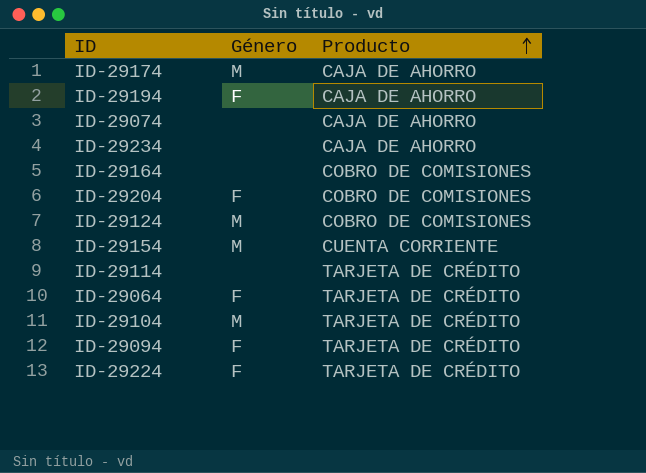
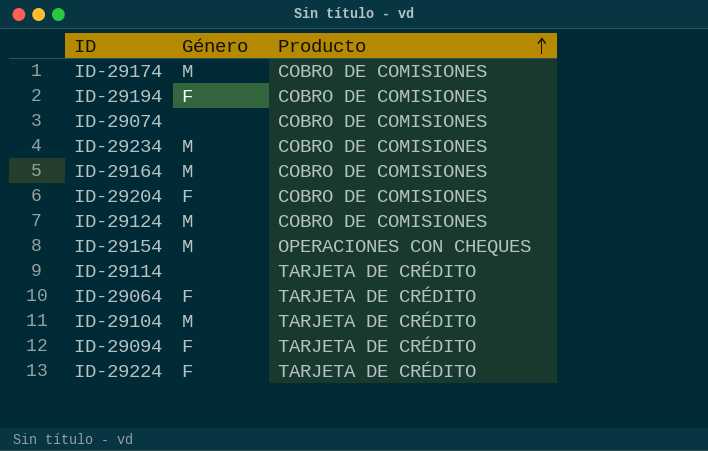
ID-29174 | Producto: CAJA DE AHORRO -> COBRO DE COMISIONES
ID-29194 | Producto: CAJA DE AHORRO -> COBRO DE COMISIONES
ID-29074 | Producto: CAJA DE AHORRO -> COBRO DE COMISIONES
ID-29234 | Género: none -> M
ID-29234 | Producto: CAJA DE AHORRO -> COBRO DE COMISIONES
ID-29164 | Género: none -> M
ID-29154 | Producto: CUENTA CORRIENTE -> OPERACIONES CON CHEQUES

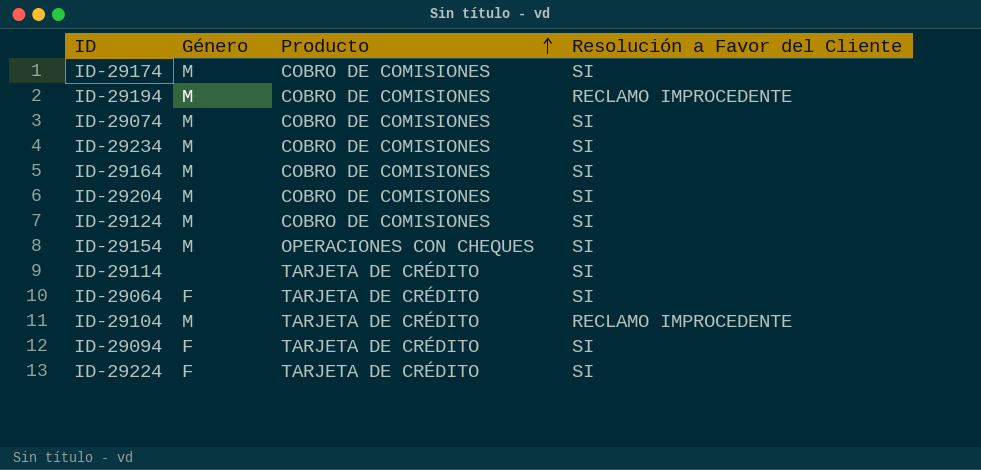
column Resolución a Favor del Cliente | position: none -> 4
ID-29194 | Género: F -> M
ID-29074 | Género: none -> M
ID-29204 | Género: F -> M

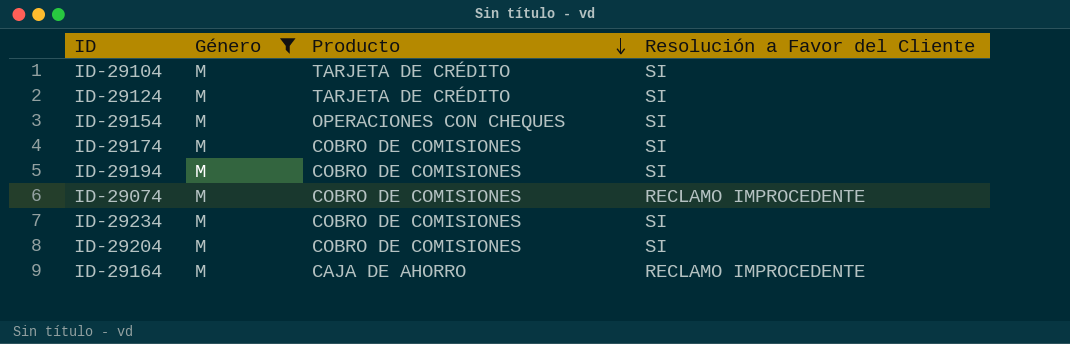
filter: none -> Género = M
row order: Producto ascending -> Producto descending
ID-29104 | Resolución a Favor del Cliente: RECLAMO IMPROCEDENTE -> SI
ID-29124 | Producto: COBRO DE COMISIONES -> TARJETA DE CRÉDITO
ID-29194 | Resolución a Favor del Cliente: RECLAMO IMPROCEDENTE -> SI
ID-29074 | Resolución a Favor del Cliente: SI -> RECLAMO IMPROCEDENTE
ID-29164 | Producto: COBRO DE COMISIONES -> CAJA DE AHORRO
ID-29164 | Resolución a Favor del Cliente: SI -> RECLAMO IMPROCEDENTE

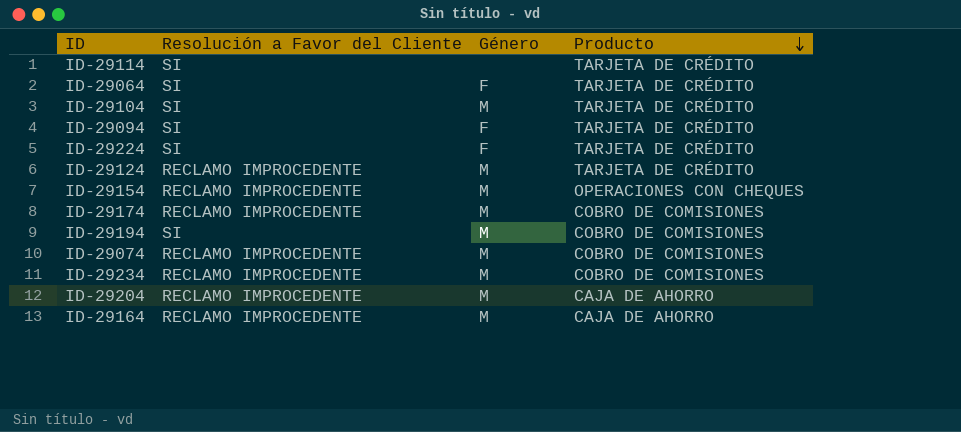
filter: Género = M -> none
column Resolución a Favor del Cliente | position: 4 -> 2
ID-29124 | Resolución a Favor del Cliente: SI -> RECLAMO IMPROCEDENTE
ID-29154 | Resolución a Favor del Cliente: SI -> RECLAMO IMPROCEDENTE
ID-29174 | Resolución a Favor del Cliente: SI -> RECLAMO IMPROCEDENTE
ID-29234 | Resolución a Favor del Cliente: SI -> RECLAMO IMPROCEDENTE
ID-29204 | Resolución a Favor del Cliente: SI -> RECLAMO IMPROCEDENTE
ID-29204 | Producto: COBRO DE COMISIONES -> CAJA DE AHORRO

